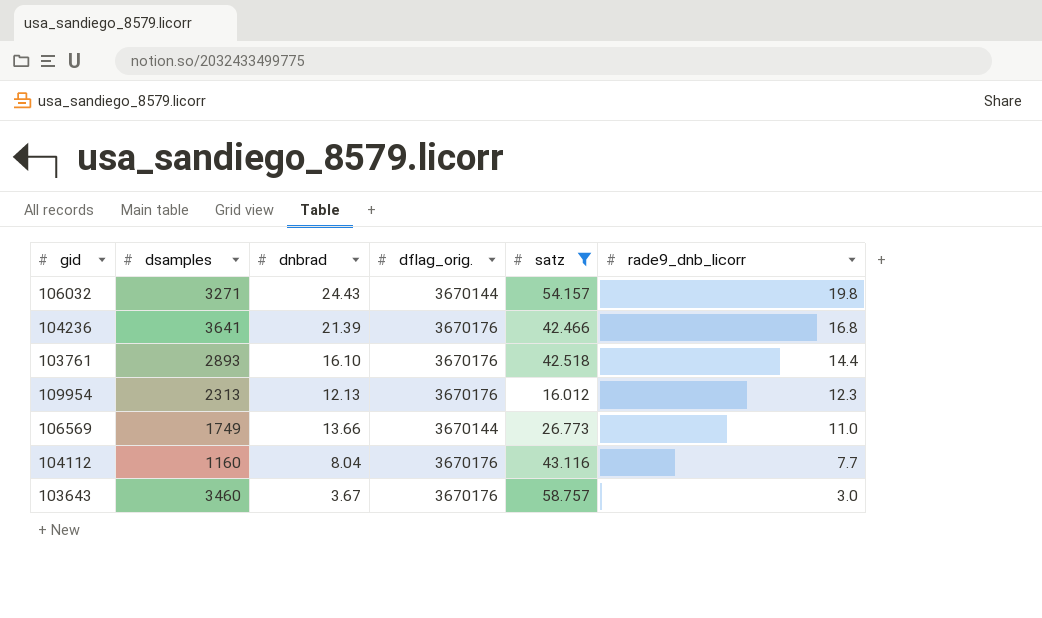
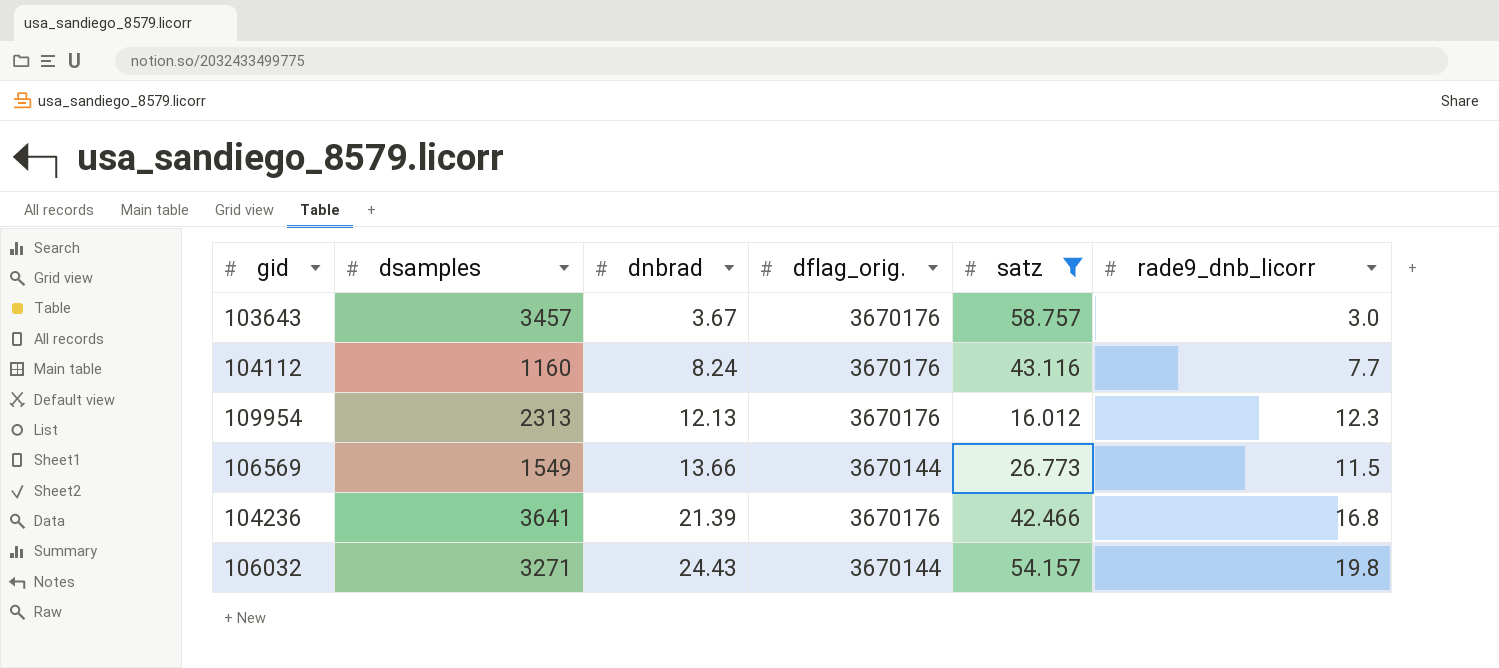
row order: rade9_dnb_licorr descending -> dnbrad ascending
row 103761: 2893 | 16.10 | 3670176 | 42.518 | 14.4 -> none
103643 | dsamples: 3460 -> 3457
104112 | dnbrad: 8.04 -> 8.24
106569 | dsamples: 1749 -> 1549
106569 | rade9_dnb_licorr: 11.0 -> 11.5

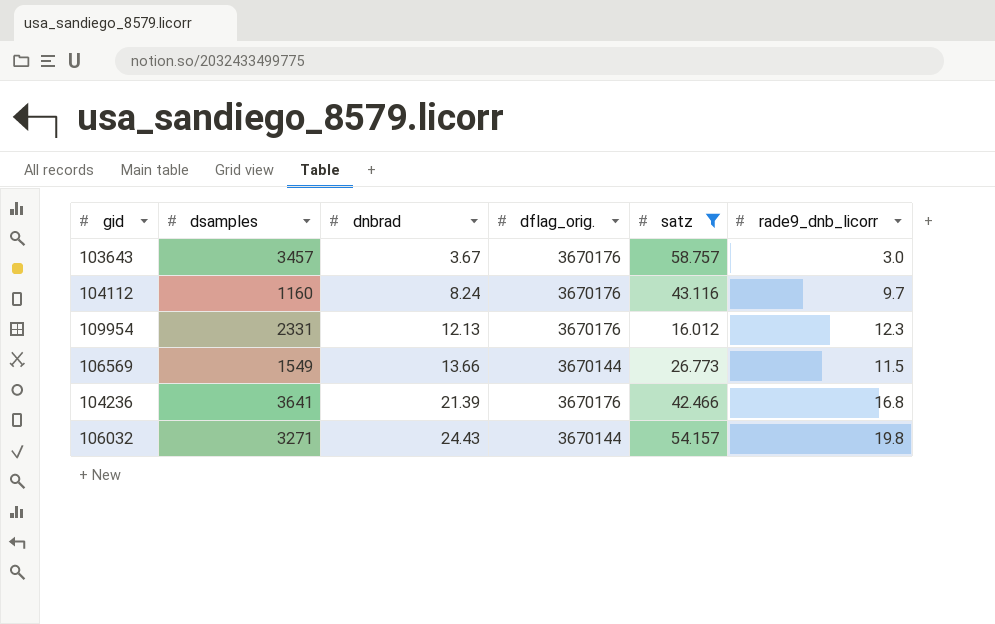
104112 | rade9_dnb_licorr: 7.7 -> 9.7
109954 | dsamples: 2313 -> 2331

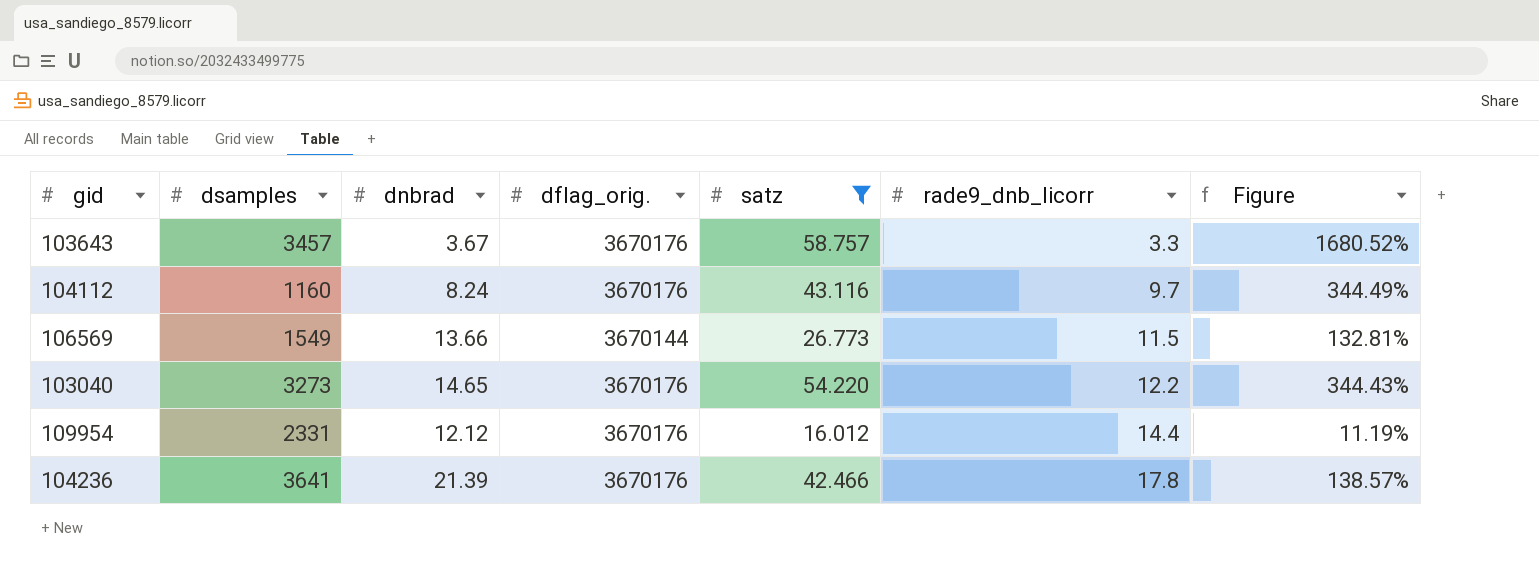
row order: dnbrad ascending -> rade9_dnb_licorr ascending
column Figure | formula: none -> ([satz] - [rade9_dnb_licorr]) / [rade9_dnb_licorr]
row 106032: 3271 | 24.43 | 3670144 | 54.157 | 19.8 -> none
103643 | rade9_dnb_licorr: 3.0 -> 3.3
row 103040: none -> 3273 | 14.65 | 3670176 | 54.220 | 12.2 | 344.43%
109954 | dnbrad: 12.13 -> 12.12
109954 | rade9_dnb_licorr: 12.3 -> 14.4
104236 | rade9_dnb_licorr: 16.8 -> 17.8

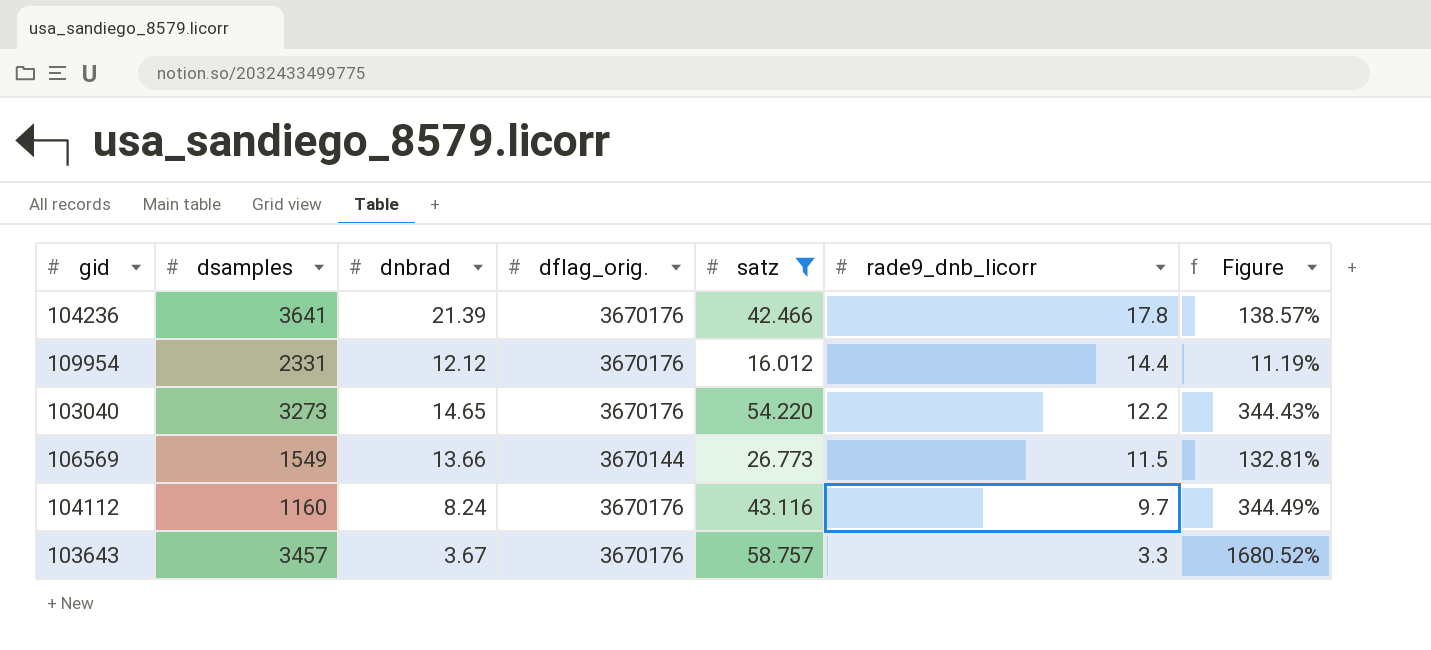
row order: rade9_dnb_licorr ascending -> rade9_dnb_licorr descending

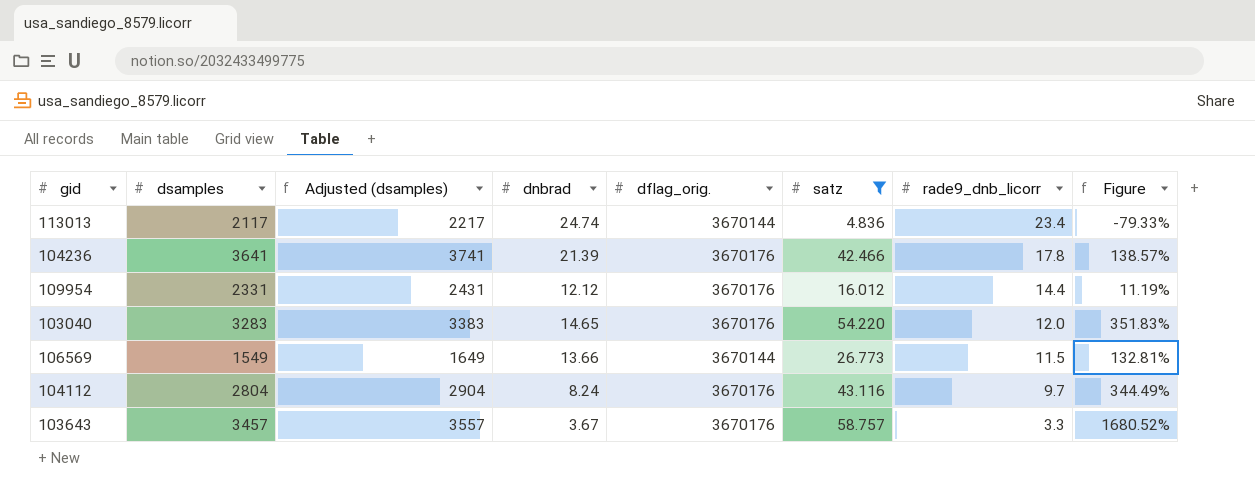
column Adjusted (dsamples) | formula: none -> [dsamples] + 100
row 113013: none -> 2117 | 2217 | 24.74 | 3670144 | 4.836 | 23.4 | -79.33%
103040 | dsamples: 3273 -> 3283
103040 | rade9_dnb_licorr: 12.2 -> 12.0
103040 | Figure: 344.43% -> 351.83%
104112 | dsamples: 1160 -> 2804

